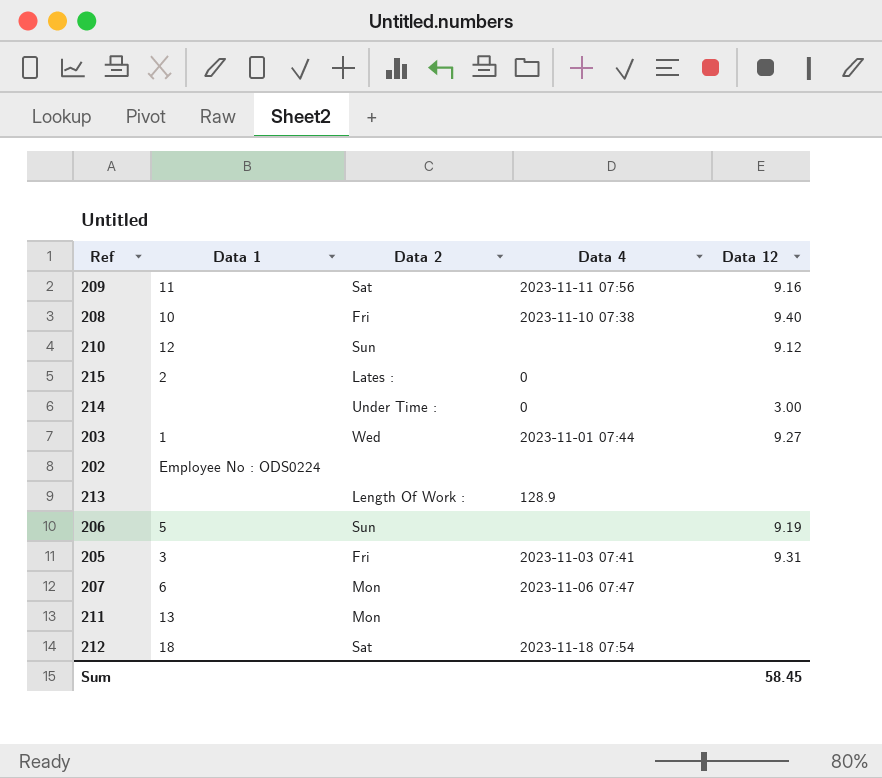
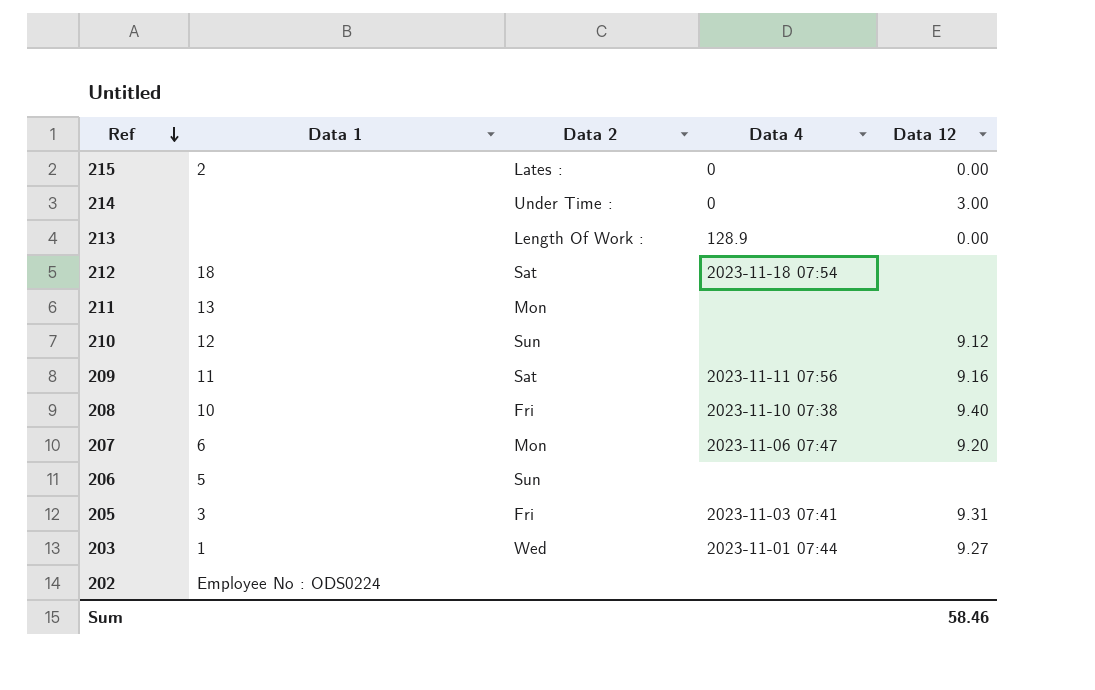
row order: none -> Ref descending
215 | Data 12: none -> 0.00
213 | Data 12: none -> 0.00
207 | Data 12: none -> 9.20
206 | Data 12: 9.19 -> none
Sum | Data 12: 58.45 -> 58.46

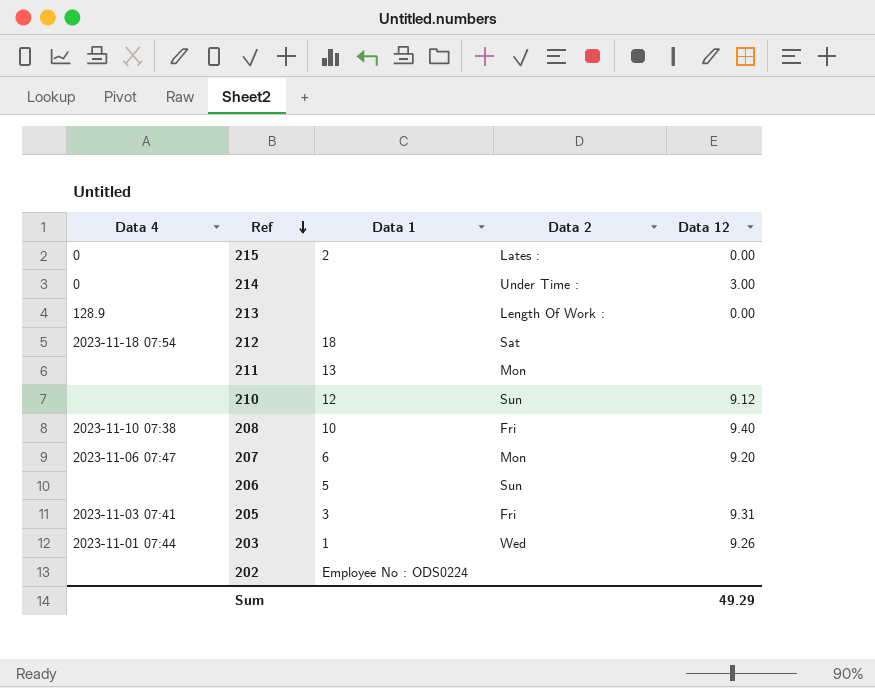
column Data 4 | position: 4 -> 1
row 209: 11 | Sat | 2023-11-11 07:56 | 9.16 -> none
203 | Data 12: 9.27 -> 9.26
Sum | Data 12: 58.46 -> 49.29

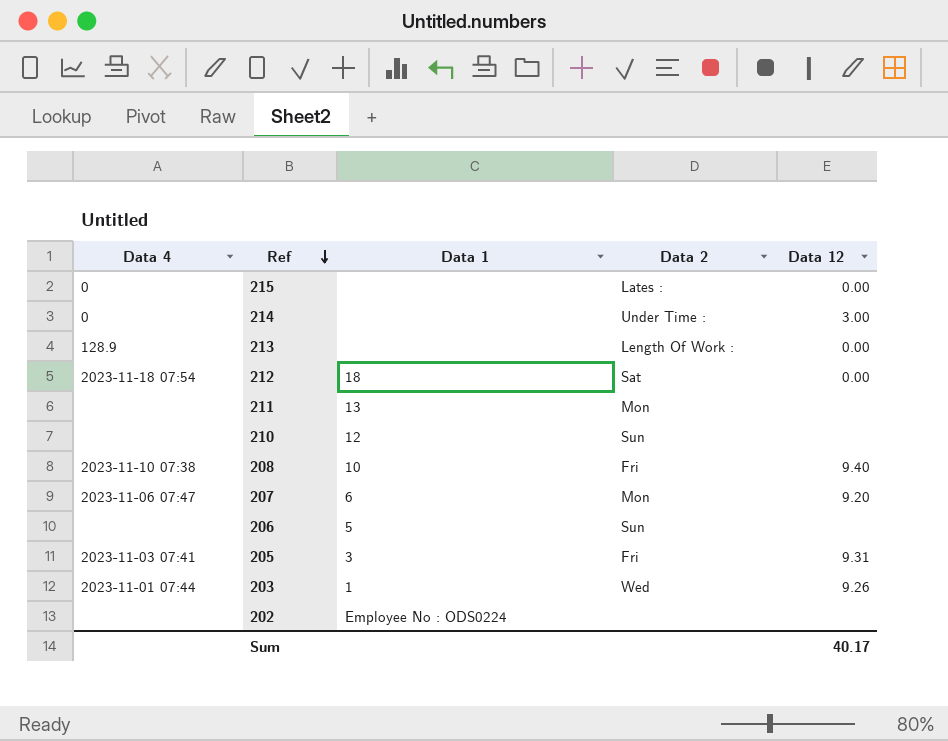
215 | Data 1: 2 -> none
212 | Data 12: none -> 0.00
210 | Data 12: 9.12 -> none
Sum | Data 12: 49.29 -> 40.17

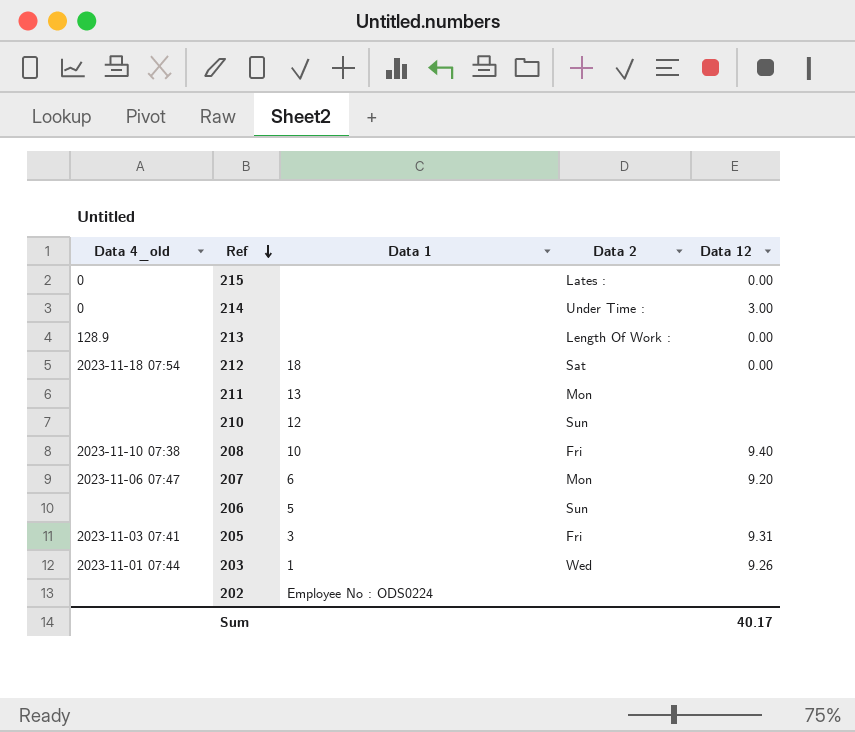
column name: Data 4 -> Data 4_old

